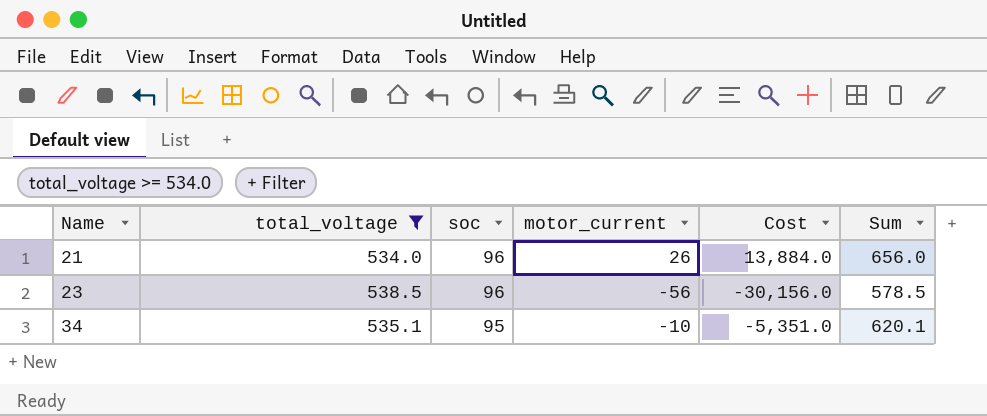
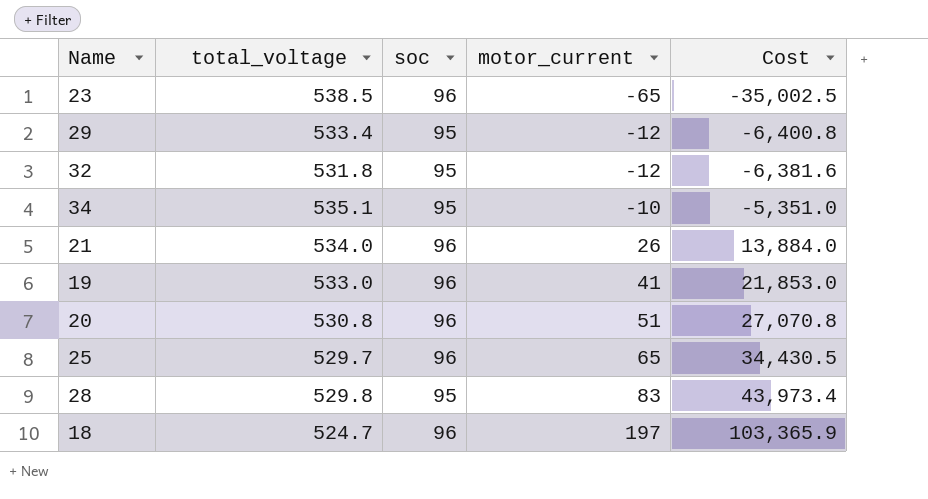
filter: total_voltage >= 534.0 -> none
row order: Name ascending -> motor_current ascending
column Sum | formula: [total_voltage] + [soc] + [motor_current] -> none
23 | motor_current: -56 -> -65
23 | Cost: -30,156.0 -> -35,002.5

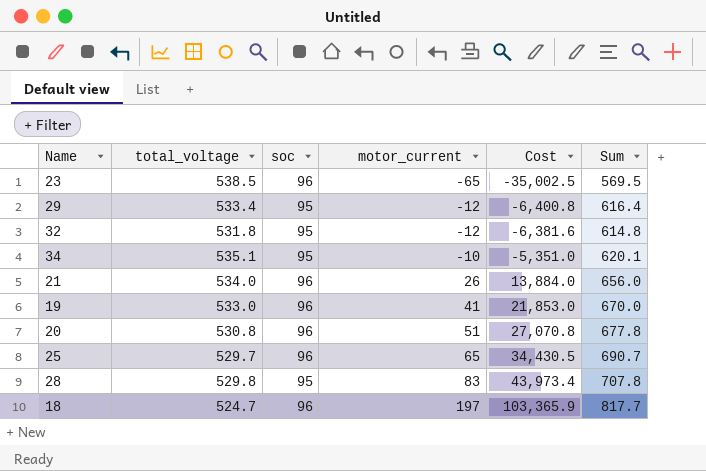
column Sum | formula: none -> [total_voltage] + [soc] + [motor_current]

